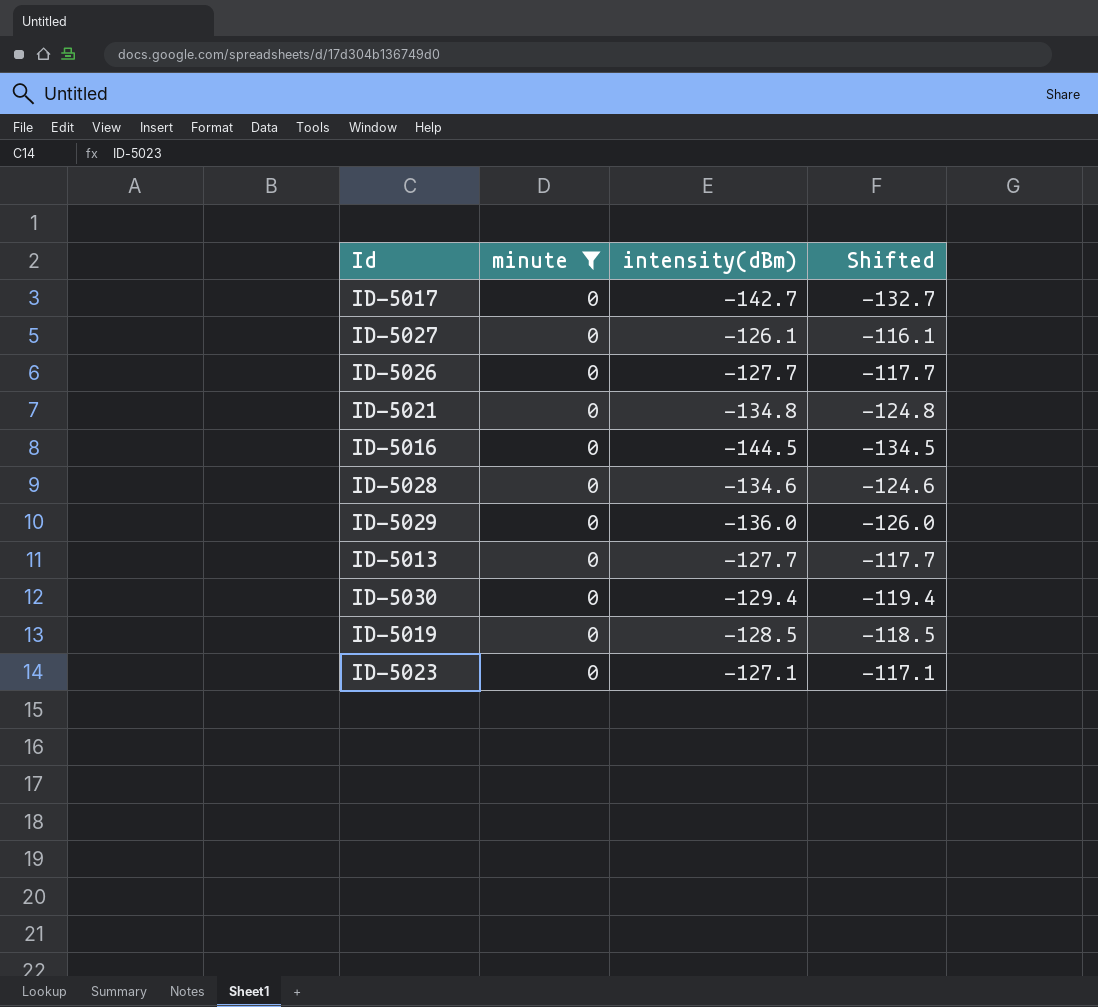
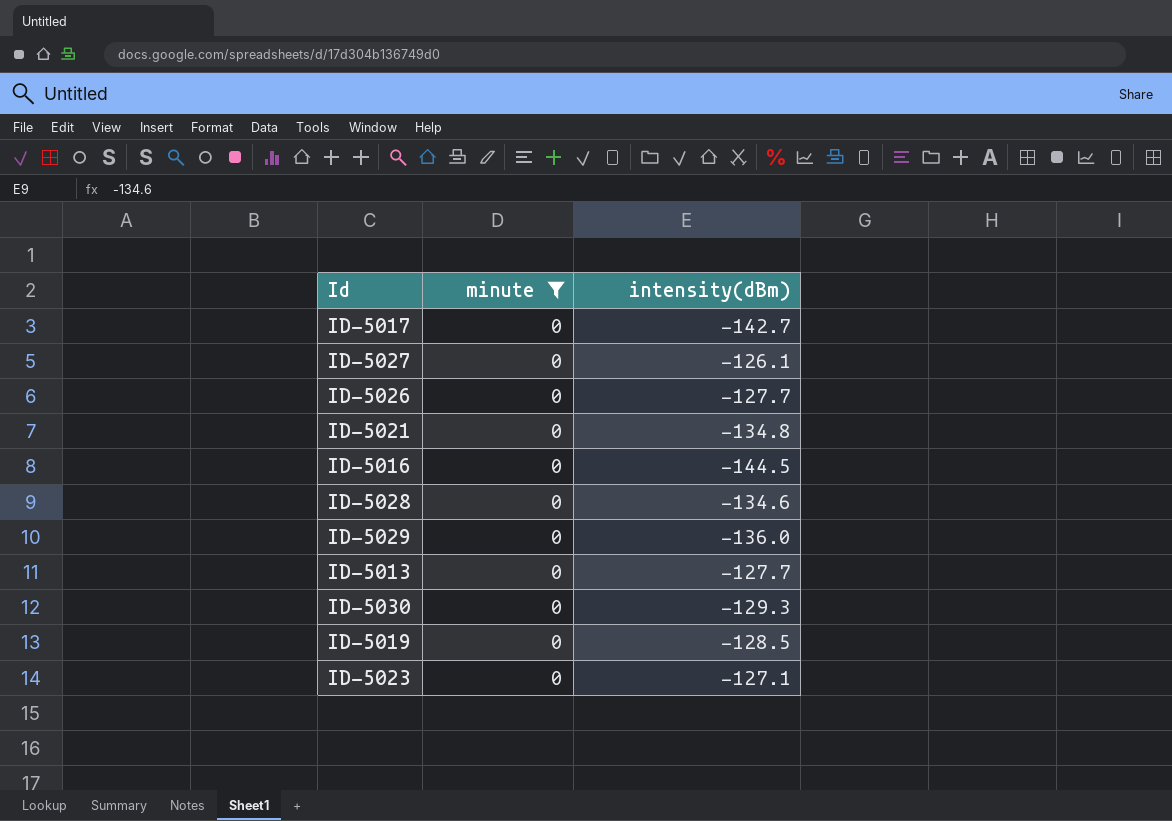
column Shifted | formula: [intensity(dBm)] + 10 -> none
ID-5030 | intensity(dBm): -129.4 -> -129.3

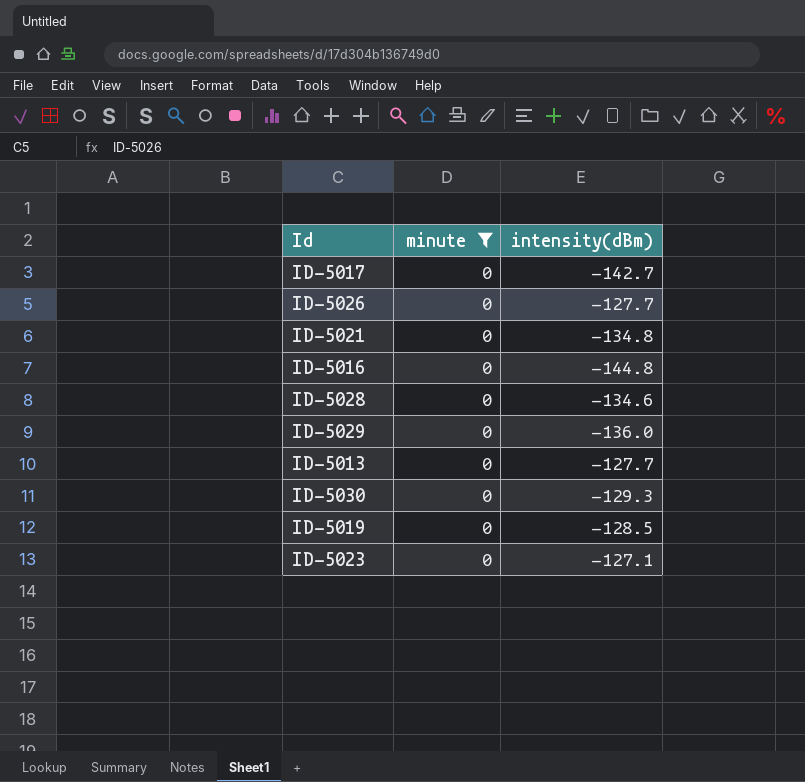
row ID-5027: 0 | -126.1 -> none
ID-5016 | intensity(dBm): -144.5 -> -144.8

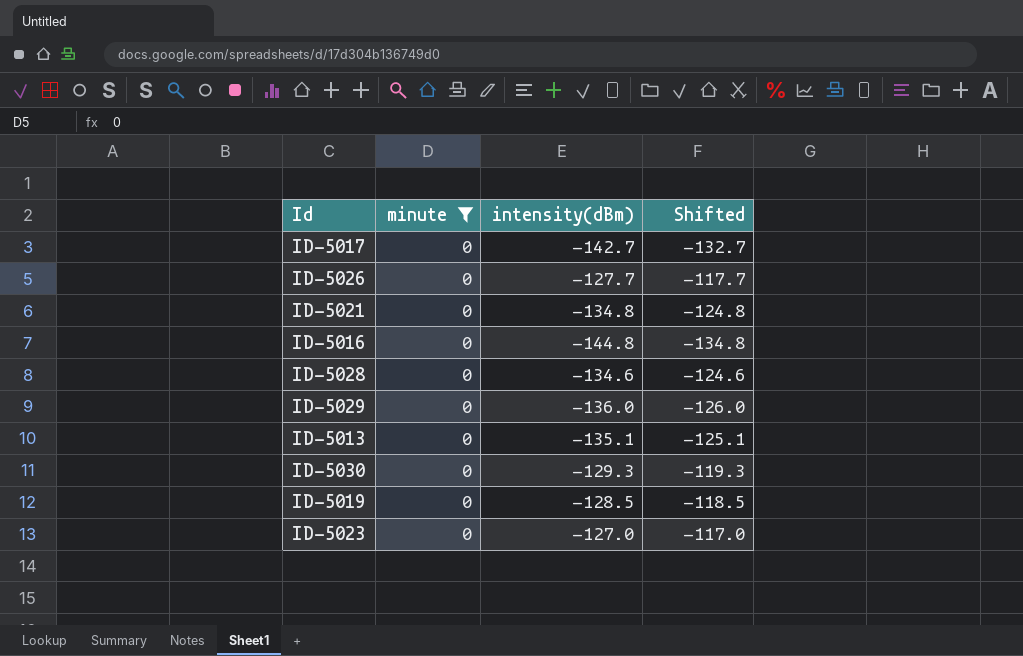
column Shifted | formula: none -> [intensity(dBm)] + 10
ID-5013 | intensity(dBm): -127.7 -> -135.1
ID-5023 | intensity(dBm): -127.1 -> -127.0

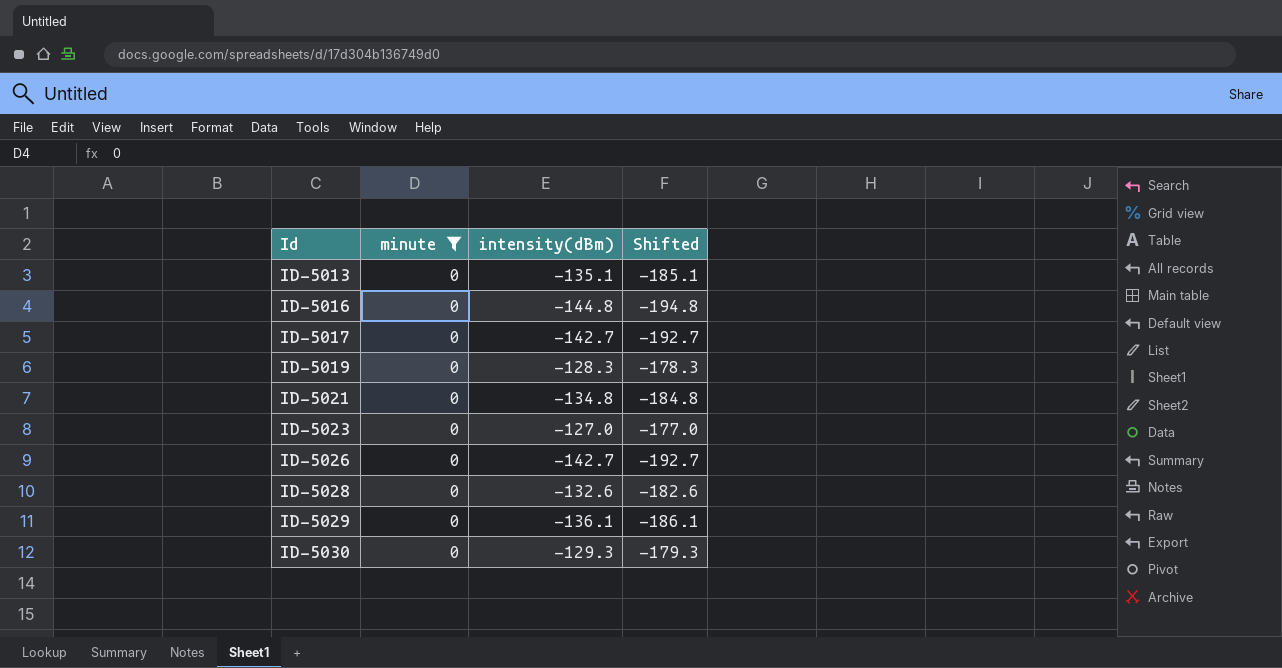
row order: none -> Id ascending
column Shifted | formula: [intensity(dBm)] + 10 -> [intensity(dBm)] - 50
ID-5019 | intensity(dBm): -128.5 -> -128.3
ID-5026 | intensity(dBm): -127.7 -> -142.7
ID-5028 | intensity(dBm): -134.6 -> -132.6
ID-5029 | intensity(dBm): -136.0 -> -136.1

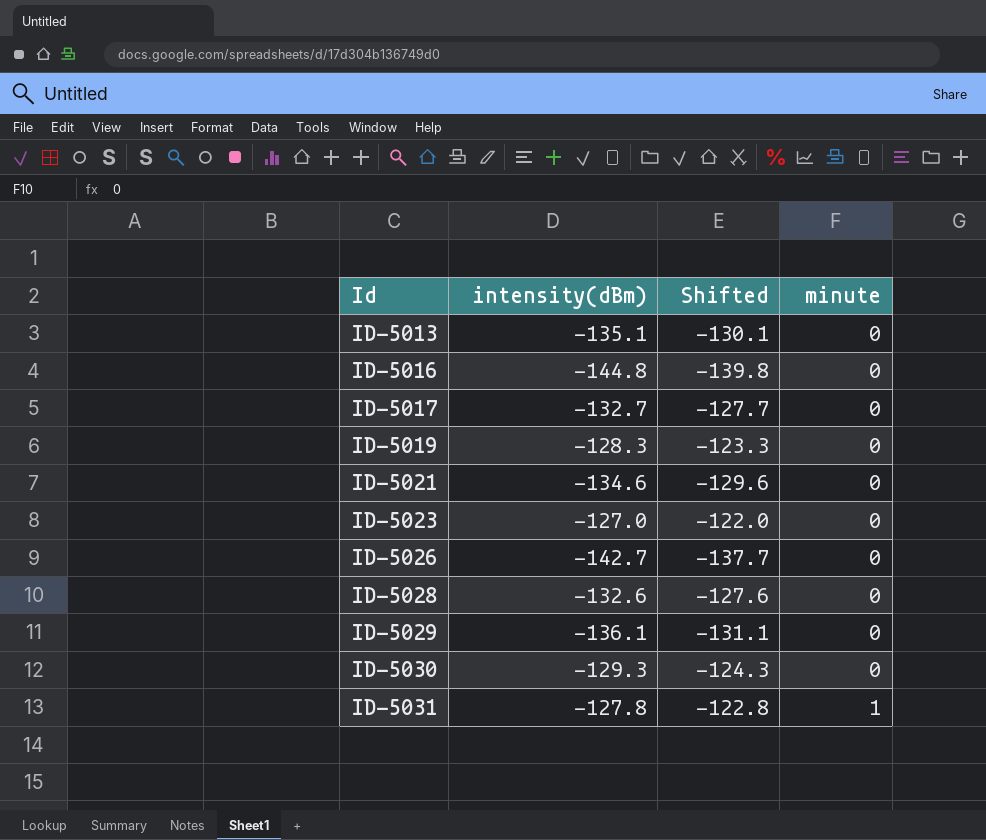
filter: minute = 0 -> none
column Shifted | formula: [intensity(dBm)] - 50 -> [intensity(dBm)] + 5
column minute | position: 2 -> 4
ID-5017 | intensity(dBm): -142.7 -> -132.7
ID-5021 | intensity(dBm): -134.8 -> -134.6

